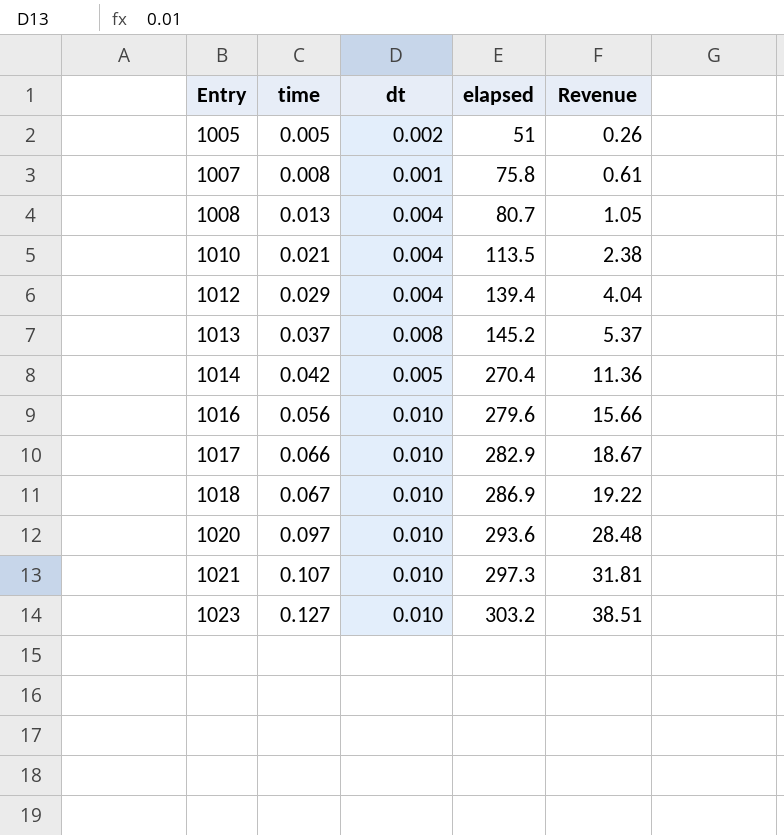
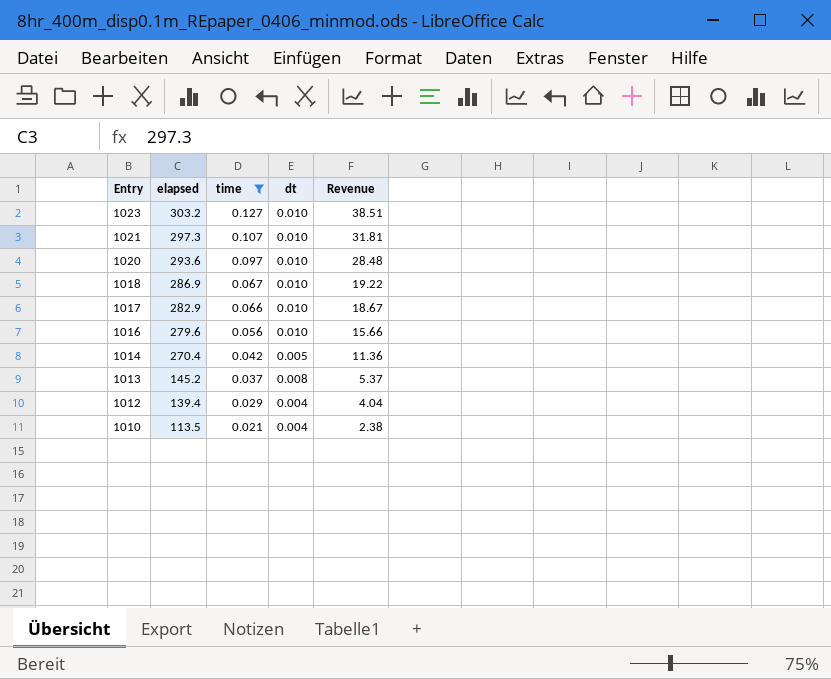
filter: none -> time >= 0.021
row order: Entry ascending -> Entry descending
column elapsed | position: 4 -> 2

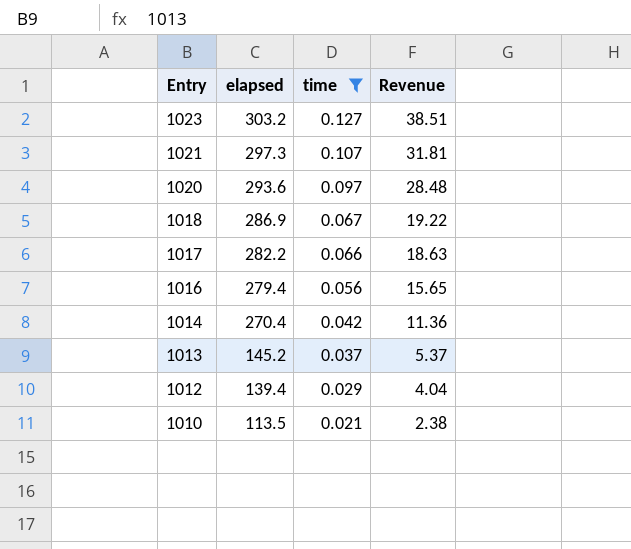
column dt | position: 4 -> none
1017 | elapsed: 282.9 -> 282.2
1017 | Revenue: 18.67 -> 18.63
1016 | elapsed: 279.6 -> 279.4
1016 | Revenue: 15.66 -> 15.65

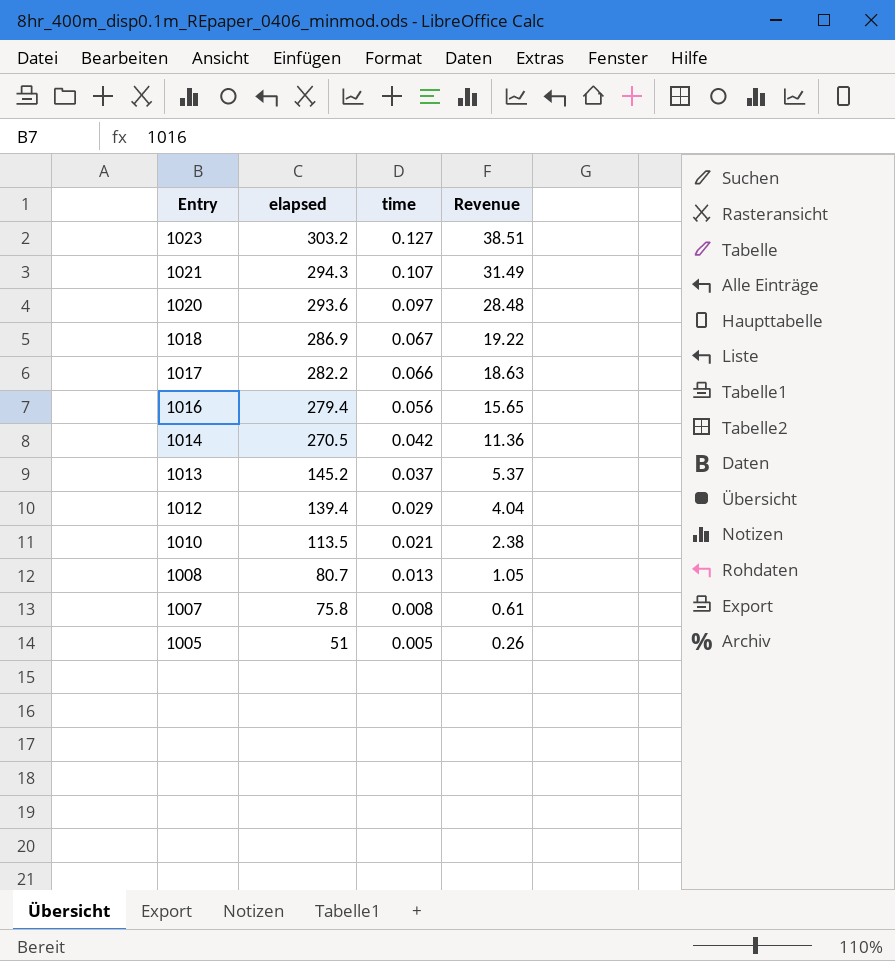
filter: time >= 0.021 -> none
1021 | elapsed: 297.3 -> 294.3
1021 | Revenue: 31.81 -> 31.49
1014 | elapsed: 270.4 -> 270.5

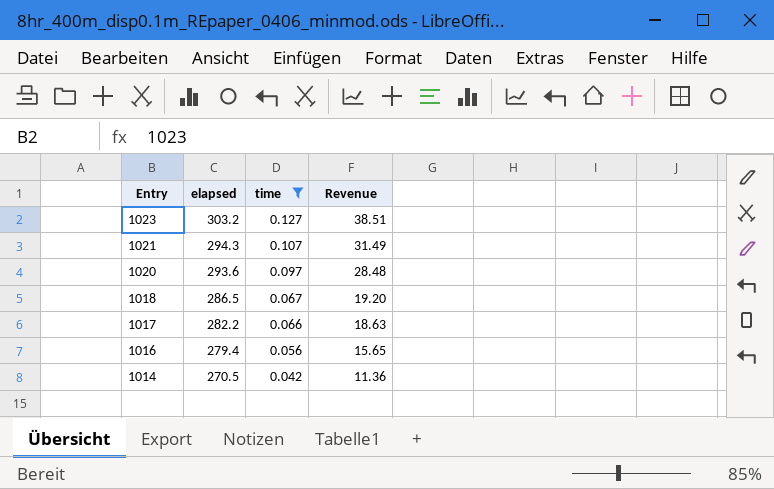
filter: none -> time >= 0.042
1018 | elapsed: 286.9 -> 286.5
1018 | Revenue: 19.22 -> 19.20

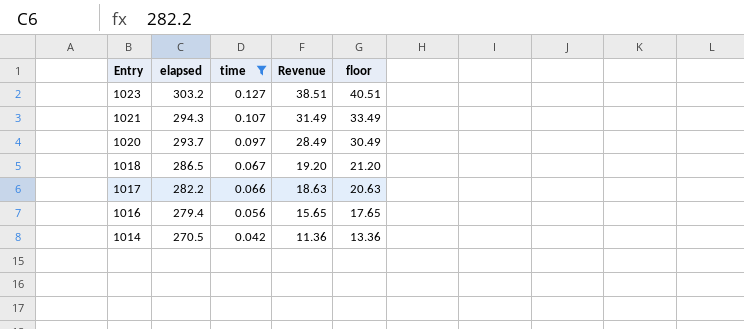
column floor | formula: none -> [Revenue] + 2
1020 | elapsed: 293.6 -> 293.7
1020 | Revenue: 28.48 -> 28.49

